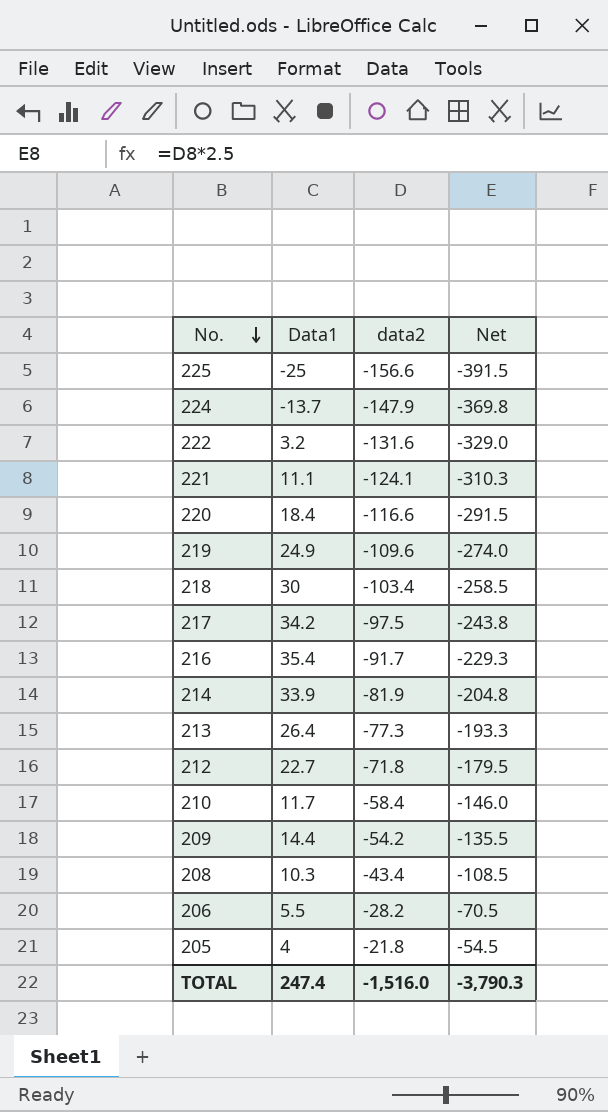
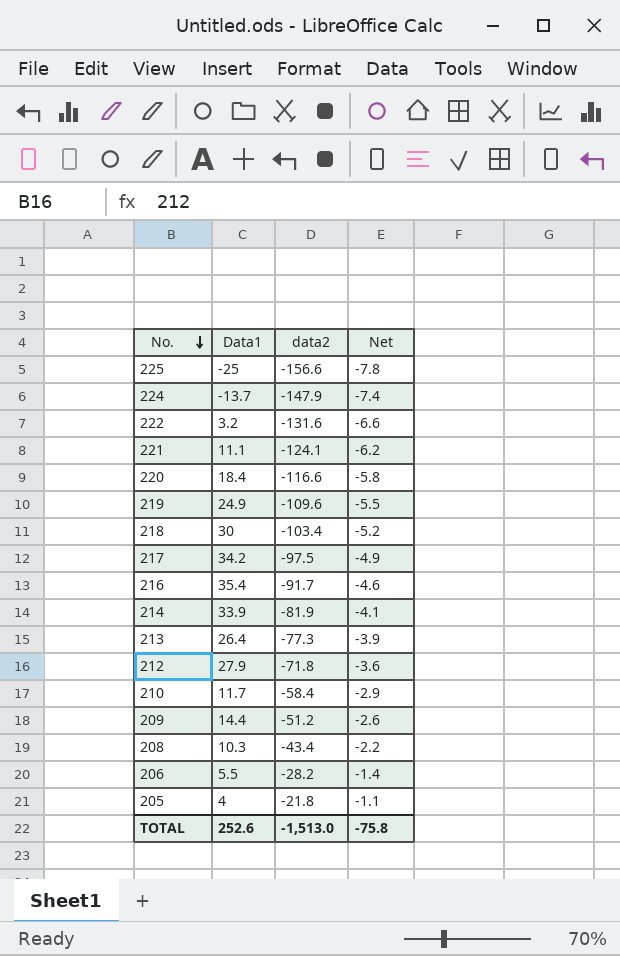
column Net | formula: [data2] * 2.5 -> [data2] * 0.05
212 | Data1: 22.7 -> 27.9
209 | data2: -54.2 -> -51.2
TOTAL | Data1: 247.4 -> 252.6
TOTAL | data2: -1,516.0 -> -1,513.0
TOTAL | Net: -3,790.3 -> -75.8

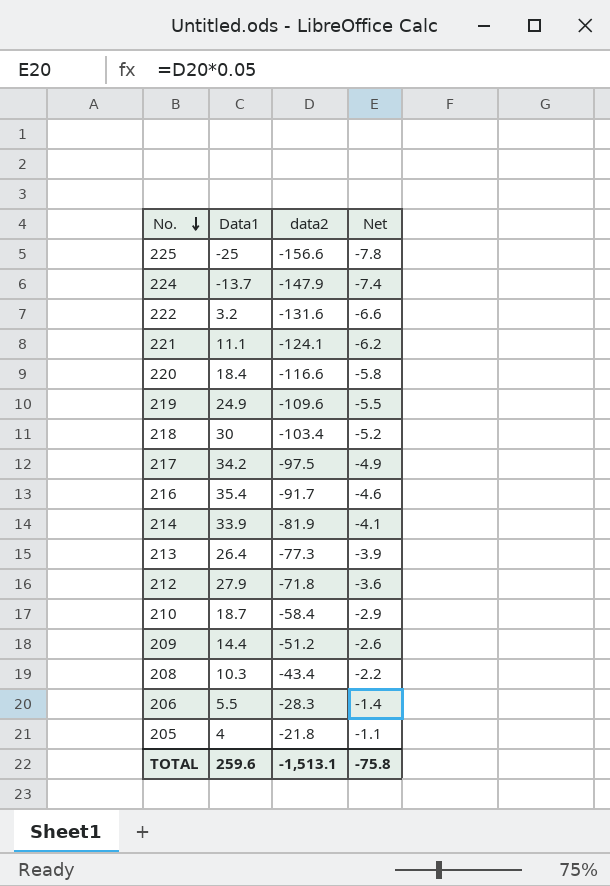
210 | Data1: 11.7 -> 18.7
206 | data2: -28.2 -> -28.3
TOTAL | Data1: 252.6 -> 259.6
TOTAL | data2: -1,513.0 -> -1,513.1

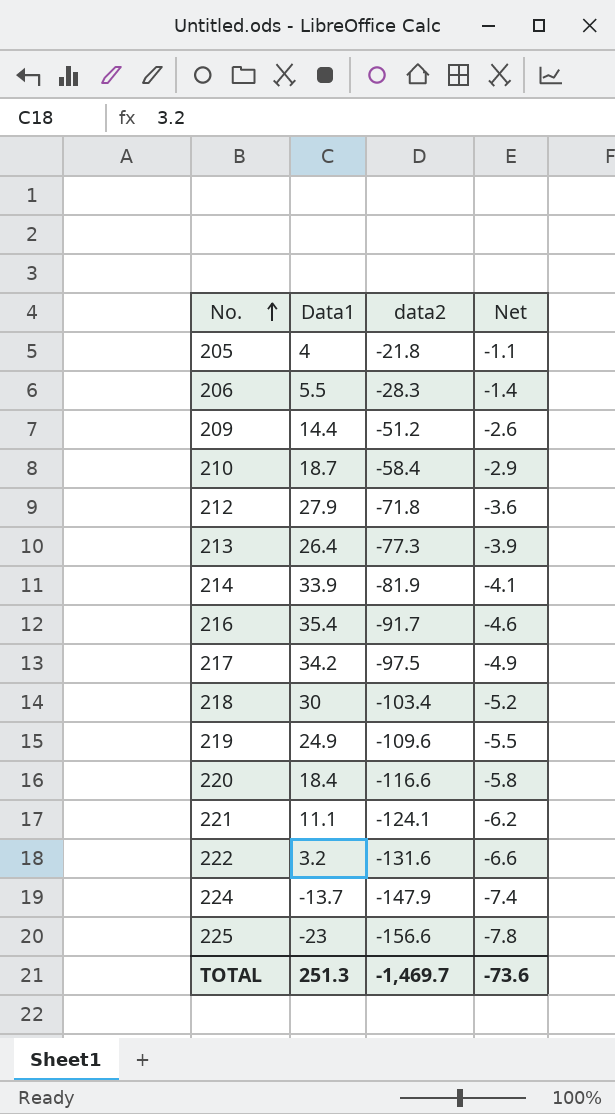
row order: No. descending -> No. ascending
row 208: 10.3 | -43.4 | -2.2 -> none
225 | Data1: -25 -> -23
TOTAL | Data1: 259.6 -> 251.3
TOTAL | data2: -1,513.1 -> -1,469.7
TOTAL | Net: -75.8 -> -73.6

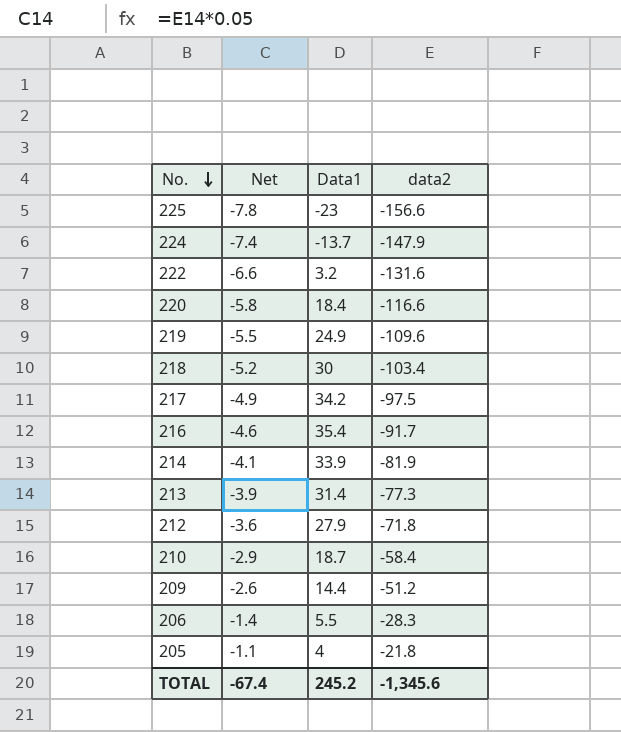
row order: No. ascending -> No. descending
column Net | position: 4 -> 2
row 221: 11.1 | -124.1 | -6.2 -> none
213 | Data1: 26.4 -> 31.4
TOTAL | Net: -73.6 -> -67.4
TOTAL | Data1: 251.3 -> 245.2
TOTAL | data2: -1,469.7 -> -1,345.6

